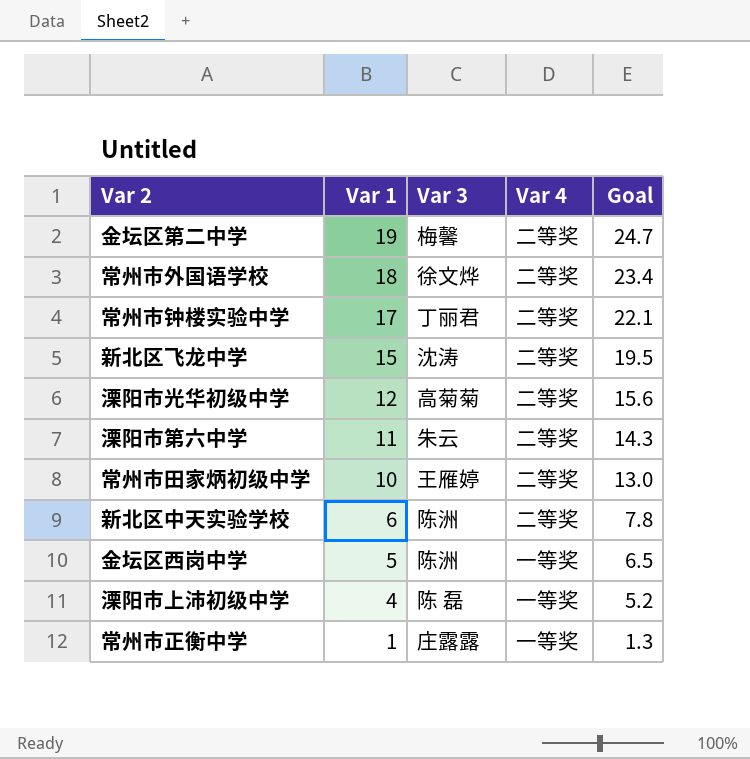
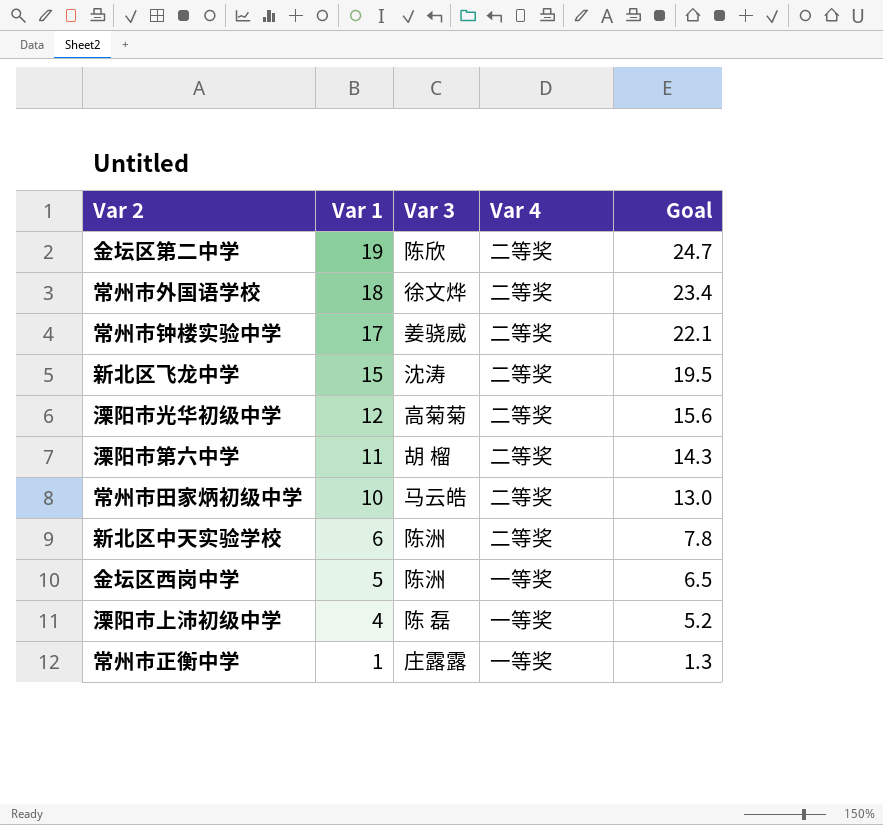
金坛区第二中学 | Var 3: 梅馨 -> 陈欣
常州市钟楼实验中学 | Var 3: 丁丽君 -> 姜骁威
溧阳市第六中学 | Var 3: 朱云 -> 胡 榴
常州市田家炳初级中学 | Var 3: 王雁婷 -> 马云皓

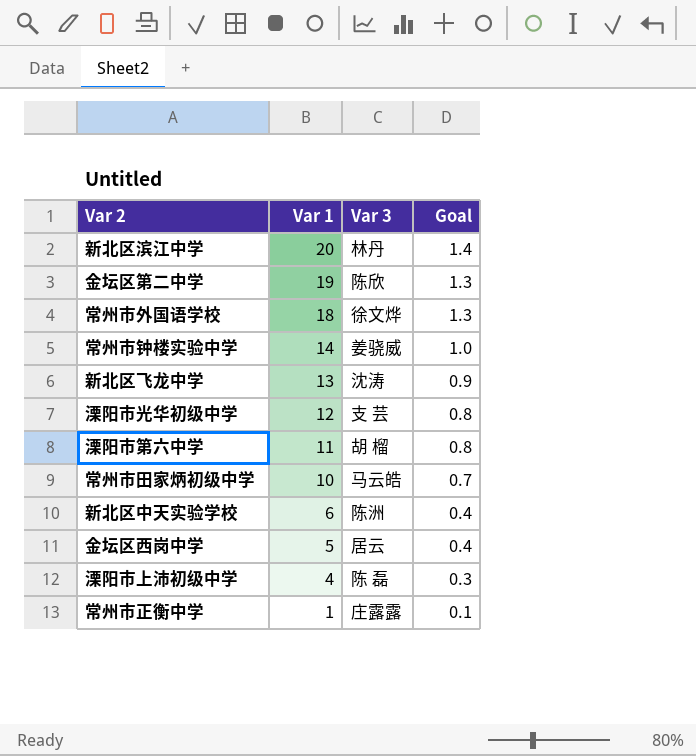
column Var 4 | position: 4 -> none
column Goal | formula: [Var 1] * 1.3 -> [Var 1] * 0.07
row 新北区滨江中学: none -> 20 | 林丹 | 1.4
常州市钟楼实验中学 | Var 1: 17 -> 14
新北区飞龙中学 | Var 1: 15 -> 13
溧阳市光华初级中学 | Var 3: 高菊菊 -> 支 芸
金坛区西岗中学 | Var 3: 陈洲 -> 居云

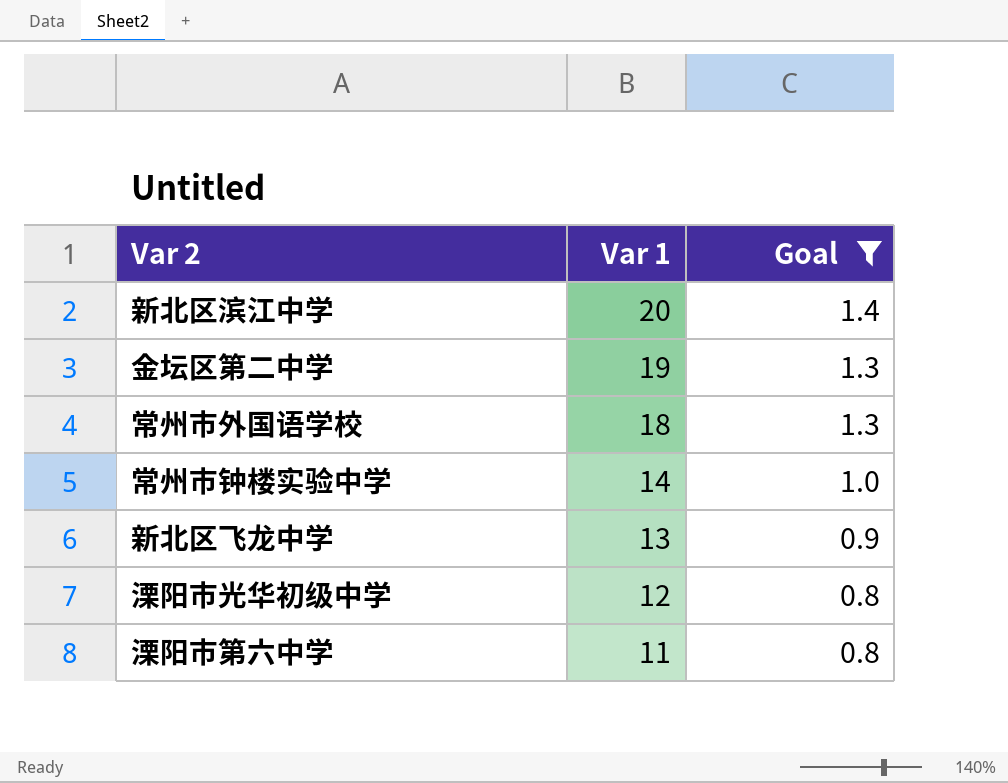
filter: none -> Goal >= 0.8
column Var 3 | position: 3 -> none

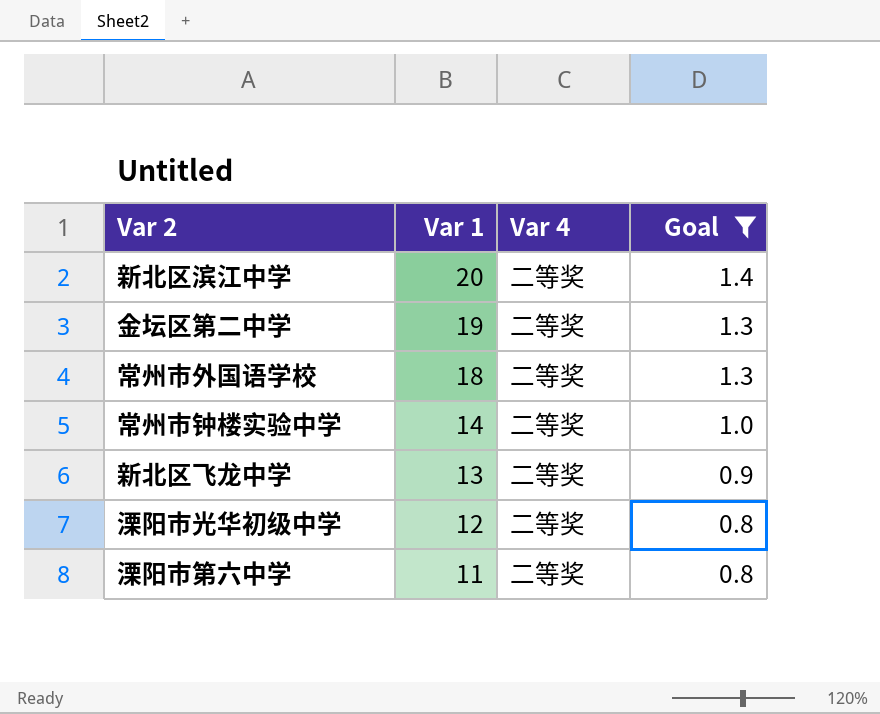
column Var 4 | position: none -> 3

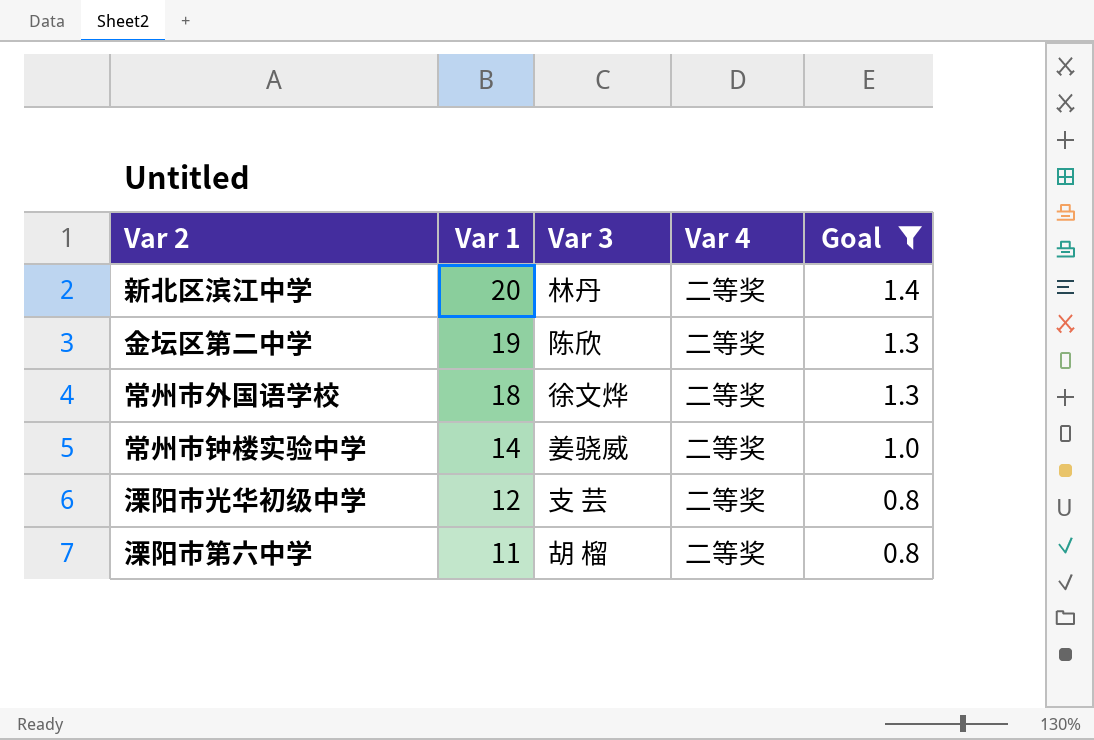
column Var 3 | position: none -> 3
row 新北区飞龙中学: 13 | 二等奖 | 0.9 -> none

